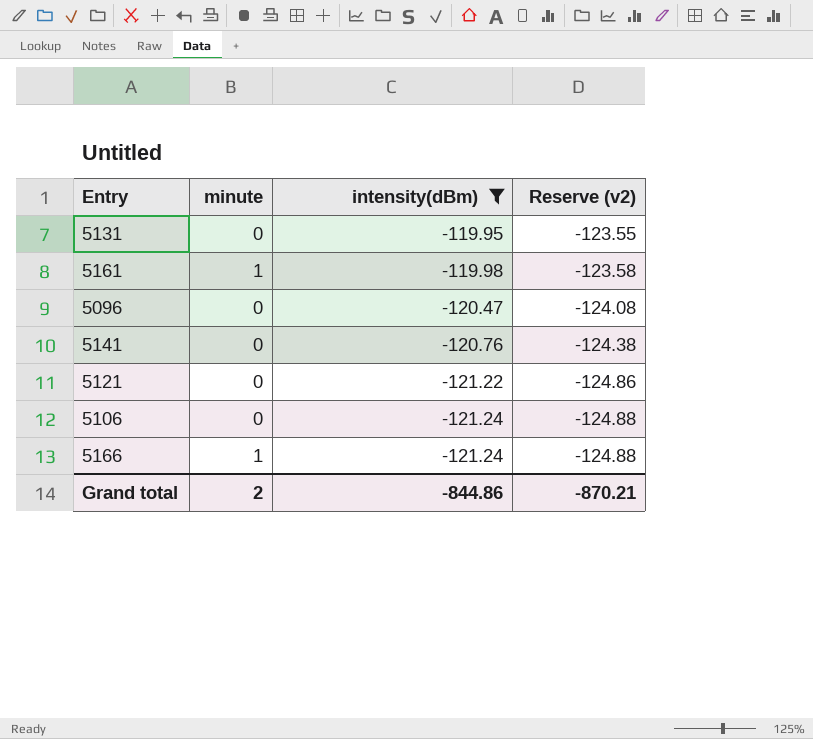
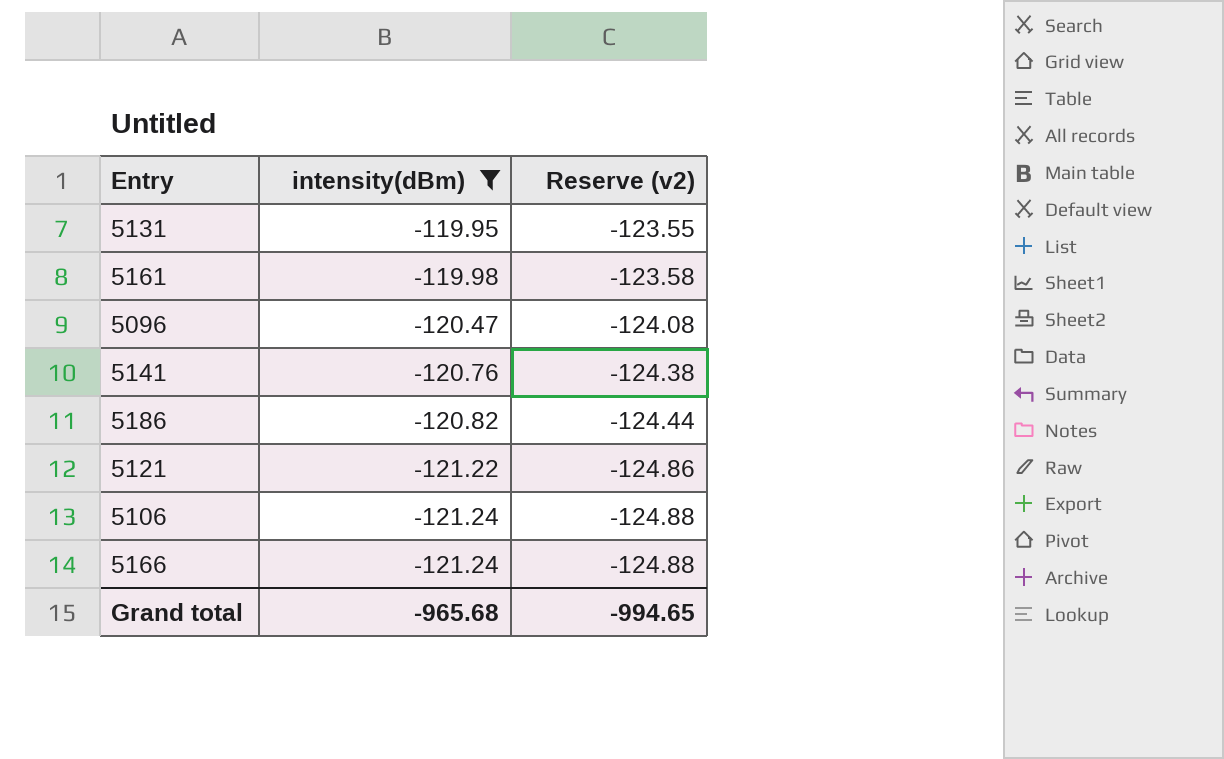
column minute | position: 2 -> none
row 5186: none -> -120.82 | -124.44
Grand total | intensity(dBm): -844.86 -> -965.68
Grand total | Reserve (v2): -870.21 -> -994.65

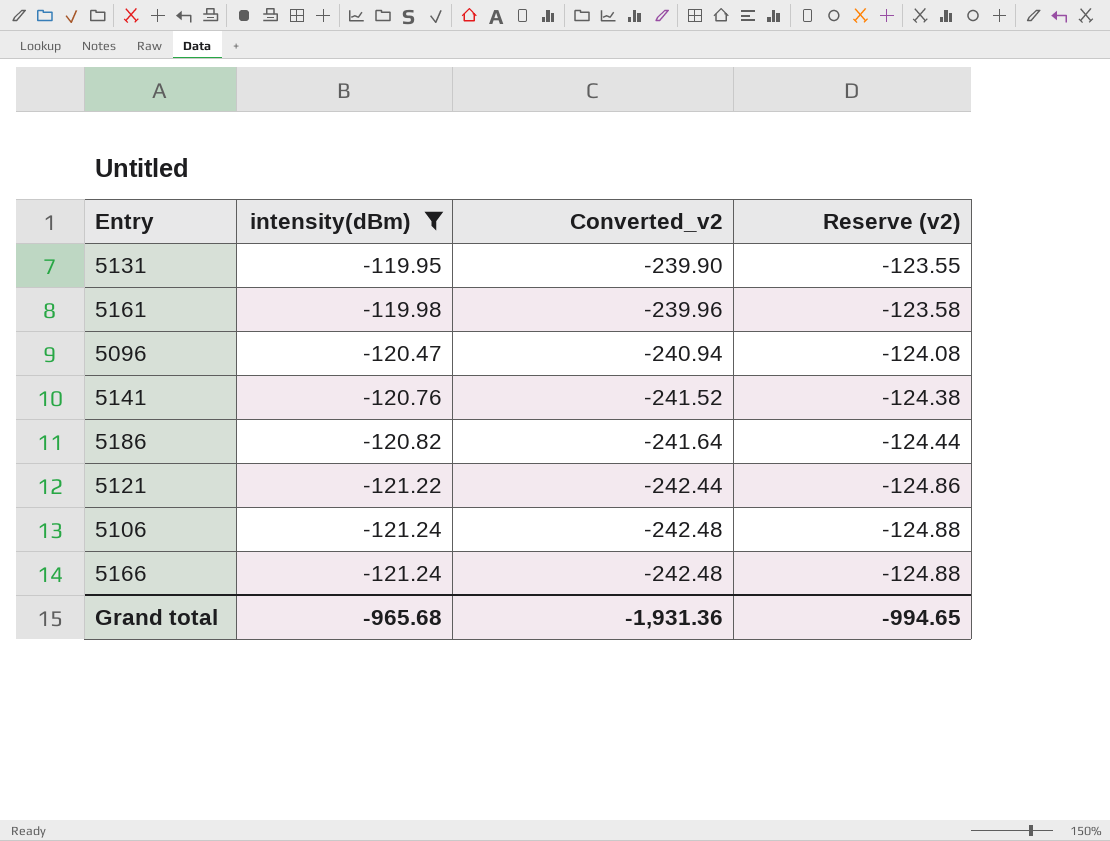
column Converted_v2 | formula: none -> [intensity(dBm)] * 2

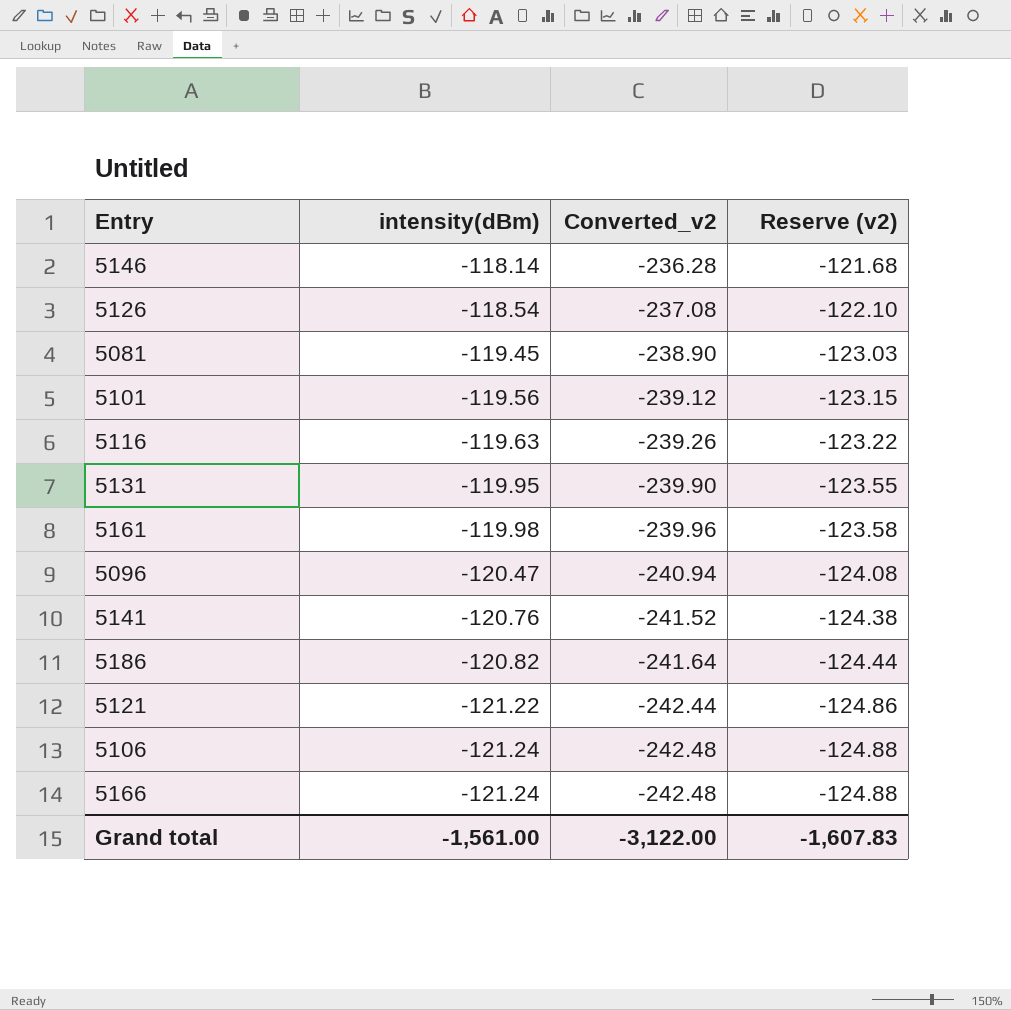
filter: intensity(dBm) <= -119.95 -> none
Grand total | intensity(dBm): -965.68 -> -1,561.00
Grand total | Converted_v2: -1,931.36 -> -3,122.00
Grand total | Reserve (v2): -994.65 -> -1,607.83

